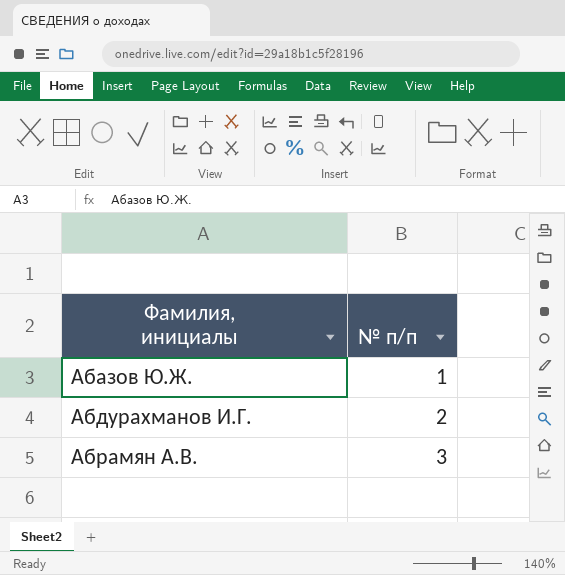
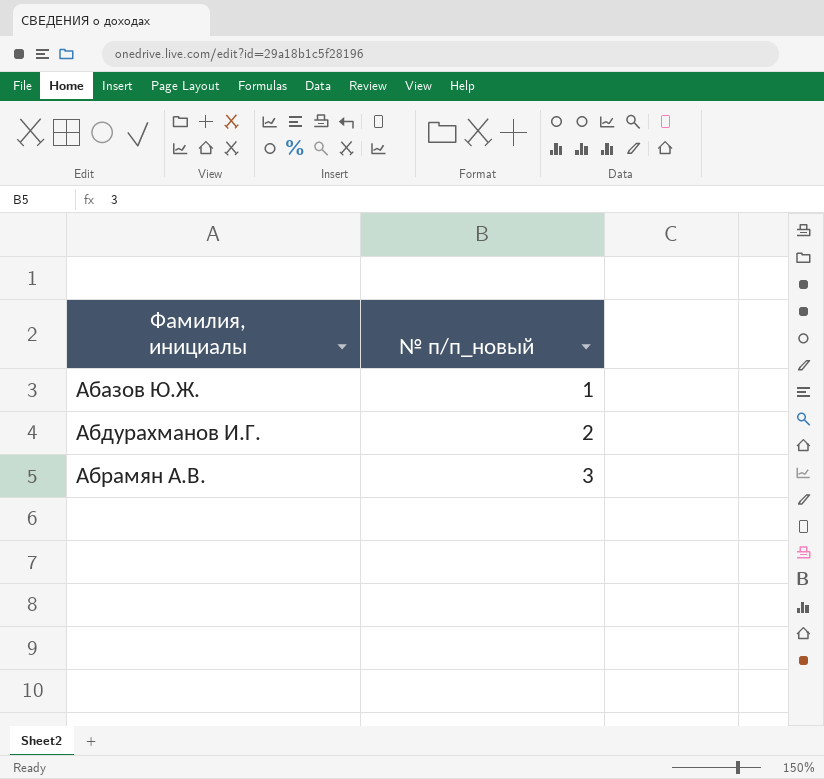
column name: № п/п -> № п/п_новый

